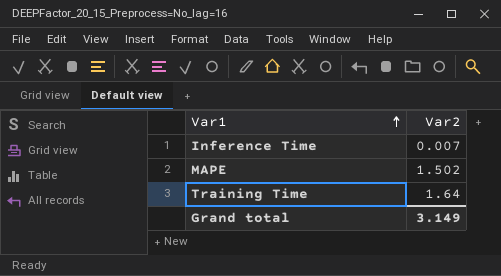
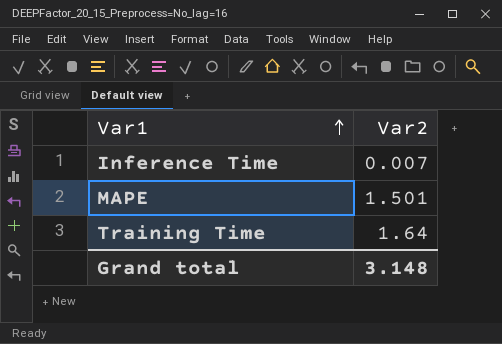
MAPE | Var2: 1.502 -> 1.501
Grand total | Var2: 3.149 -> 3.148

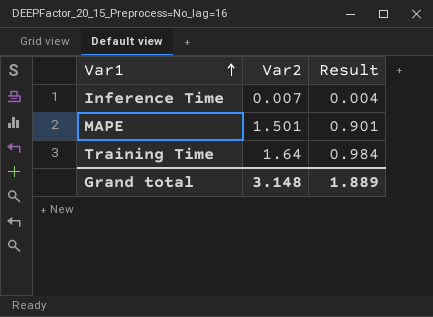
column Result | formula: none -> [Var2] * 0.6

